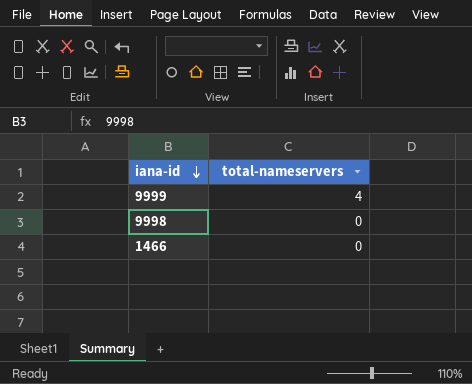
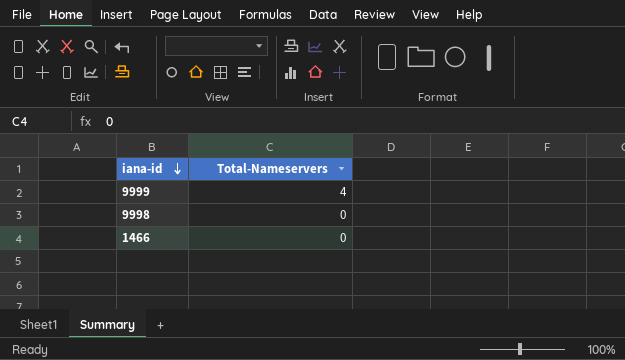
column name: total-nameservers -> Total-Nameservers

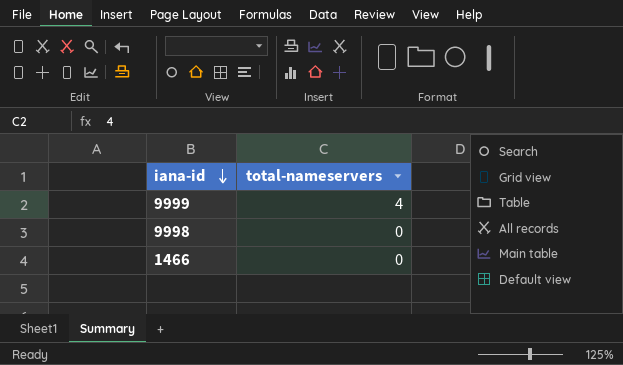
column name: Total-Nameservers -> total-nameservers

